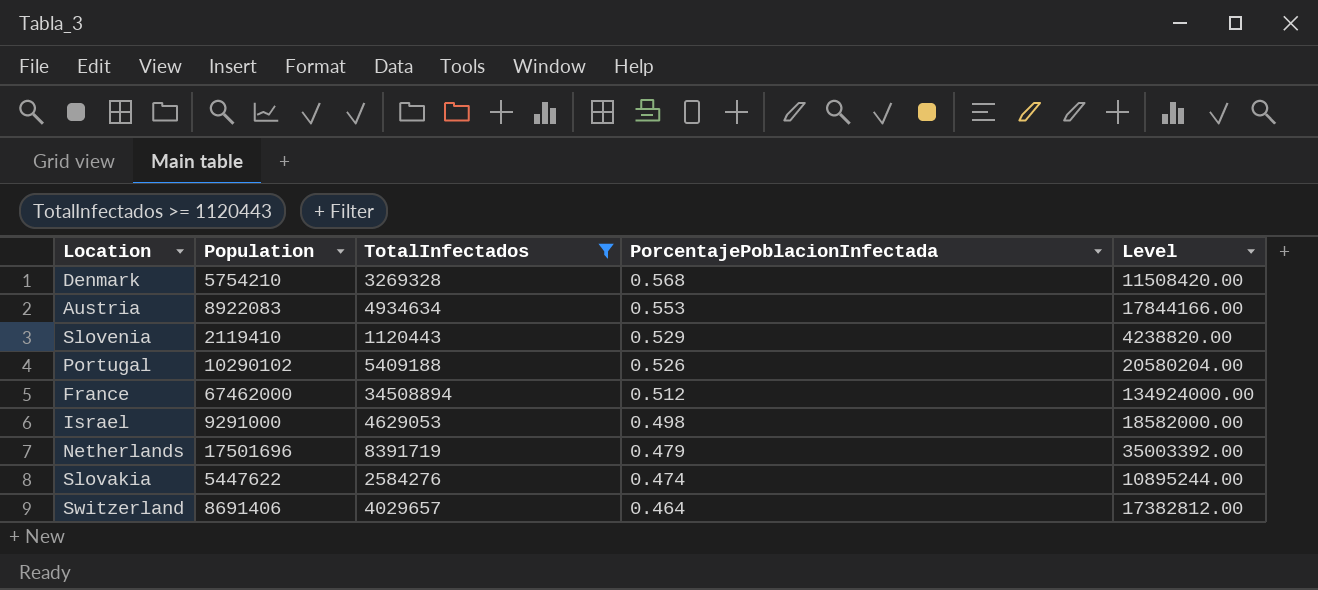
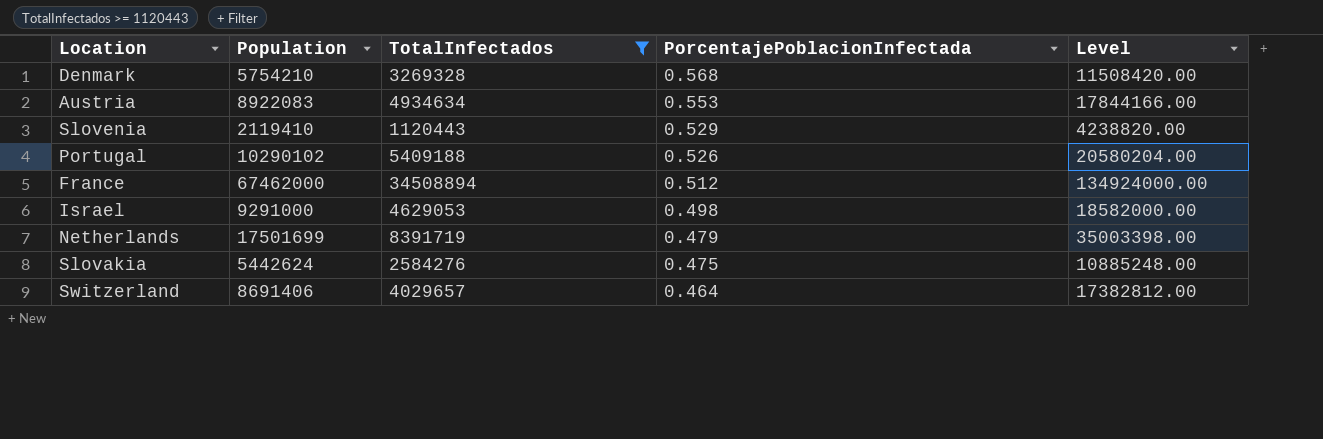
Netherlands | Population: 17501696 -> 17501699
Netherlands | Level: 35003392.00 -> 35003398.00
Slovakia | Population: 5447622 -> 5442624
Slovakia | PorcentajePoblacionInfectada: 0.474 -> 0.475
Slovakia | Level: 10895244.00 -> 10885248.00

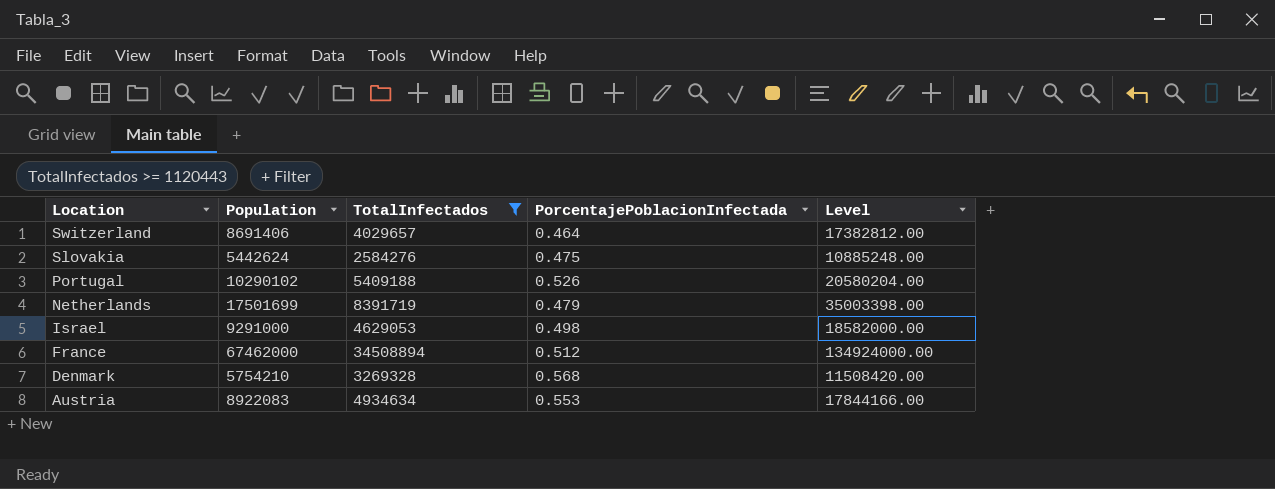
row order: PorcentajePoblacionInfectada descending -> Location descending
row Slovenia: 2119410 | 1120443 | 0.529 | 4238820.00 -> none

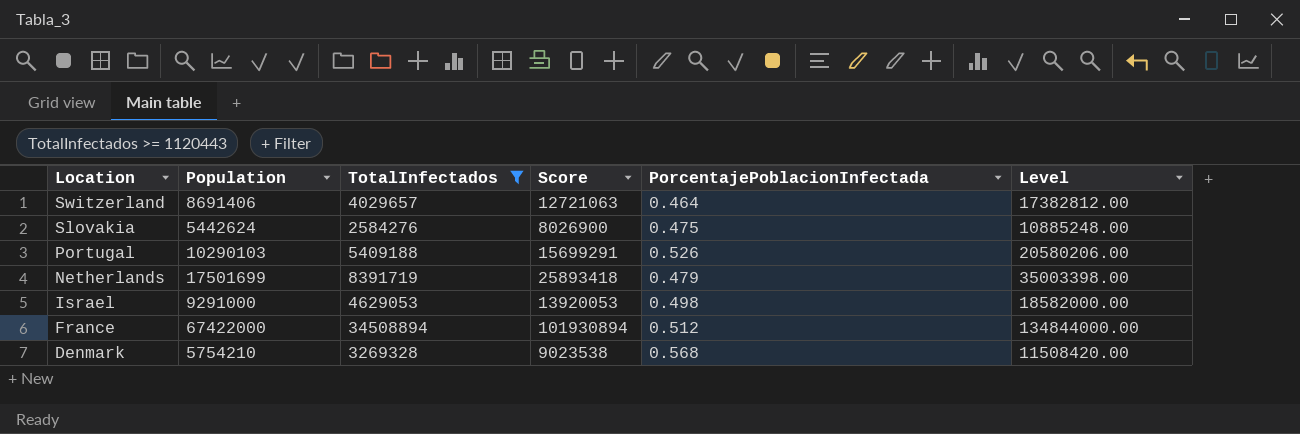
column Score | formula: none -> [Population] + [TotalInfectados]
row Austria: 8922083 | 4934634 | 0.553 | 17844166.00 -> none
Portugal | Population: 10290102 -> 10290103
Portugal | Level: 20580204.00 -> 20580206.00
France | Population: 67462000 -> 67422000
France | Level: 134924000.00 -> 134844000.00

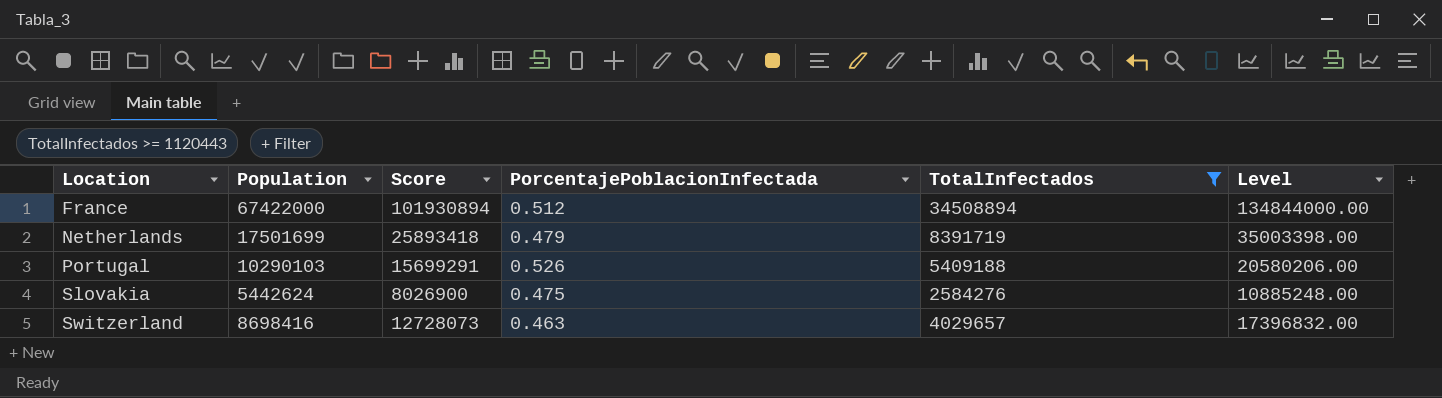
row order: Location descending -> Location ascending
column TotalInfectados | position: 3 -> 5
row Israel: 9291000 | 4629053 | 13920053 | 0.498 | 18582000.00 -> none
row Denmark: 5754210 | 3269328 | 9023538 | 0.568 | 11508420.00 -> none
Switzerland | Population: 8691406 -> 8698416
Switzerland | Score: 12721063 -> 12728073
Switzerland | PorcentajePoblacionInfectada: 0.464 -> 0.463
Switzerland | Level: 17382812.00 -> 17396832.00

